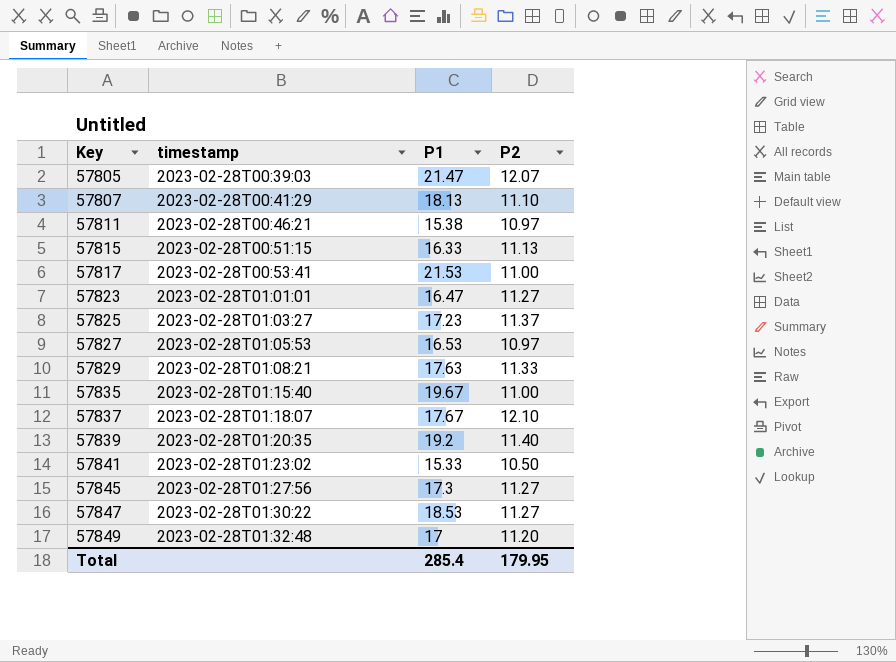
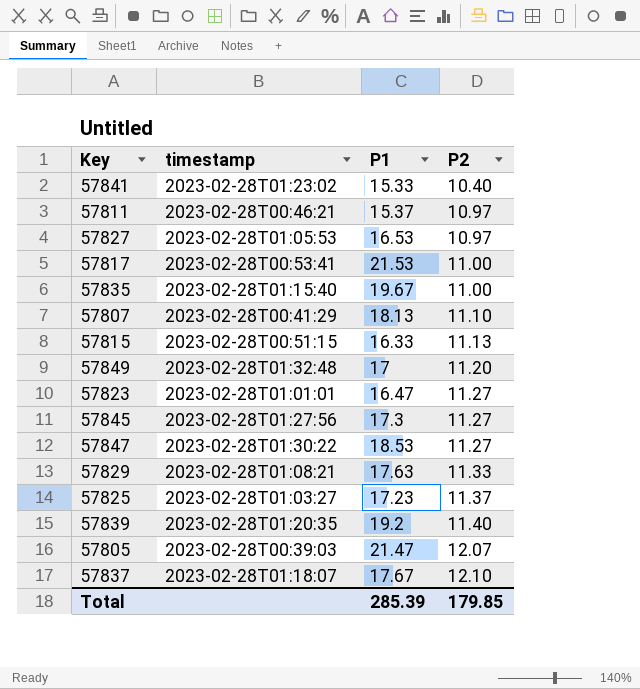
row order: Key ascending -> P2 ascending
57841 | P2: 10.50 -> 10.40
57811 | P1: 15.38 -> 15.37
Total | P1: 285.4 -> 285.39
Total | P2: 179.95 -> 179.85

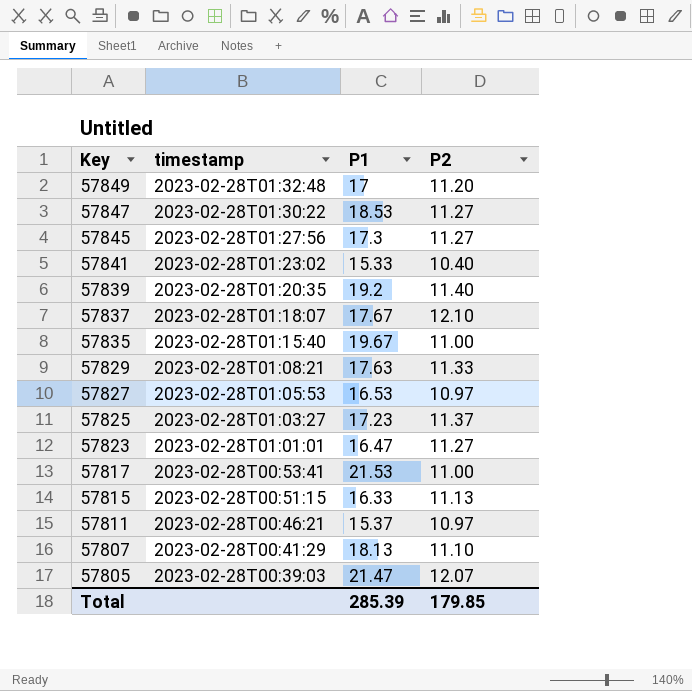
row order: P2 ascending -> Key descending

